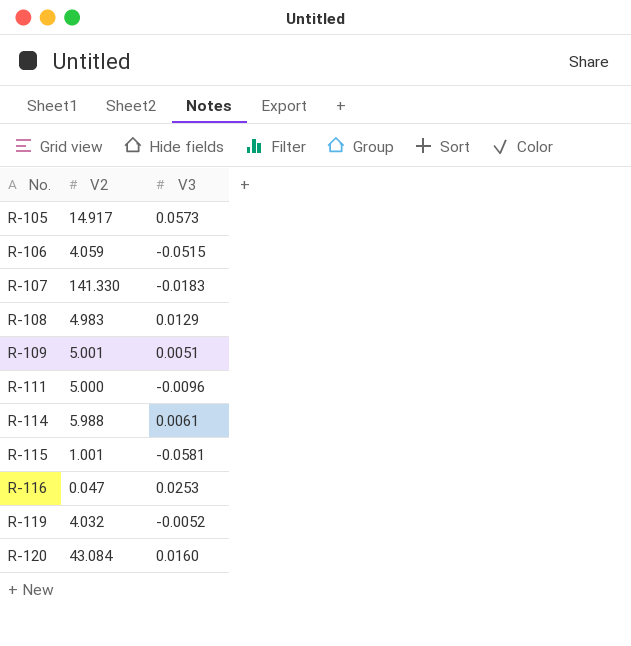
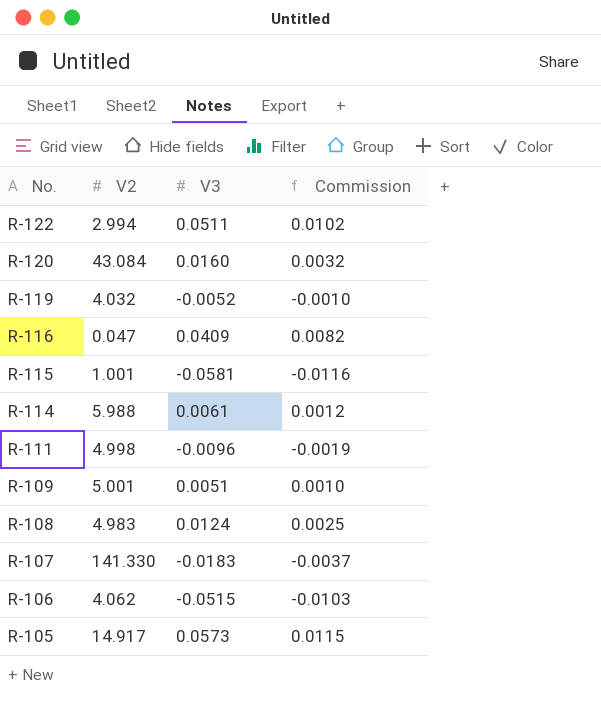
row order: No. ascending -> No. descending
column Commission | formula: none -> [V3] * 0.2
row R-122: none -> 2.994 | 0.0511 | 0.0102
R-116 | V3: 0.0253 -> 0.0409
R-111 | V2: 5.000 -> 4.998
R-108 | V3: 0.0129 -> 0.0124
R-106 | V2: 4.059 -> 4.062

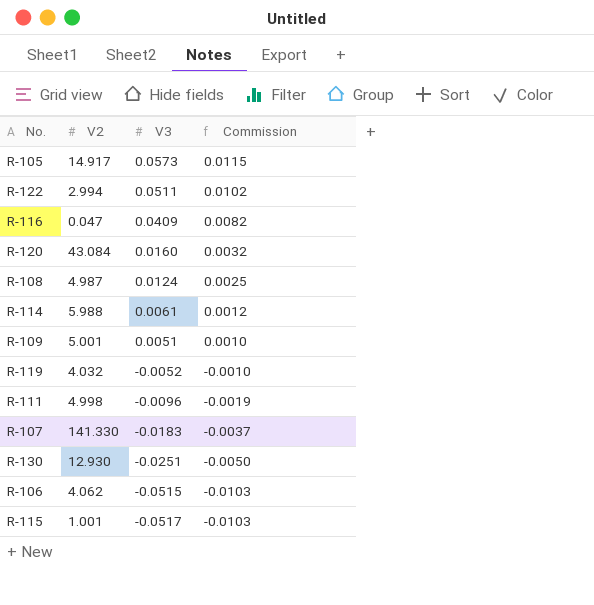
row order: No. descending -> V3 descending
R-108 | V2: 4.983 -> 4.987
row R-130: none -> 12.930 | -0.0251 | -0.0050
R-115 | V3: -0.0581 -> -0.0517
R-115 | Commission: -0.0116 -> -0.0103

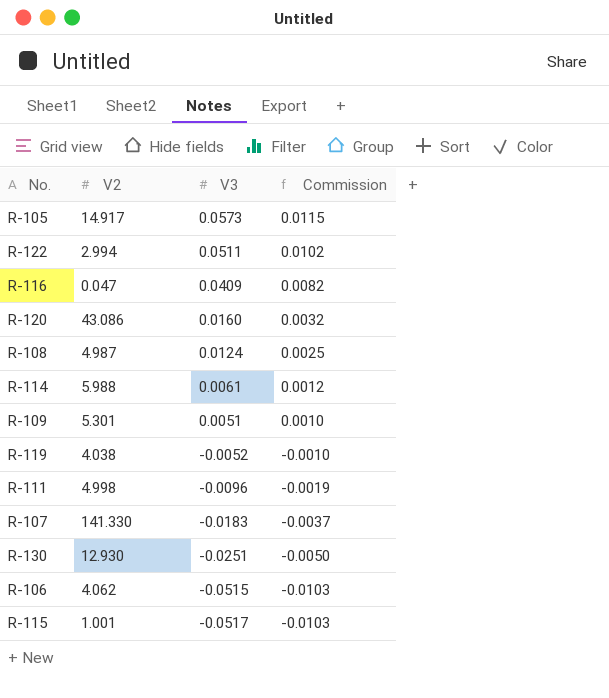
R-120 | V2: 43.084 -> 43.086
R-109 | V2: 5.001 -> 5.301
R-119 | V2: 4.032 -> 4.038

